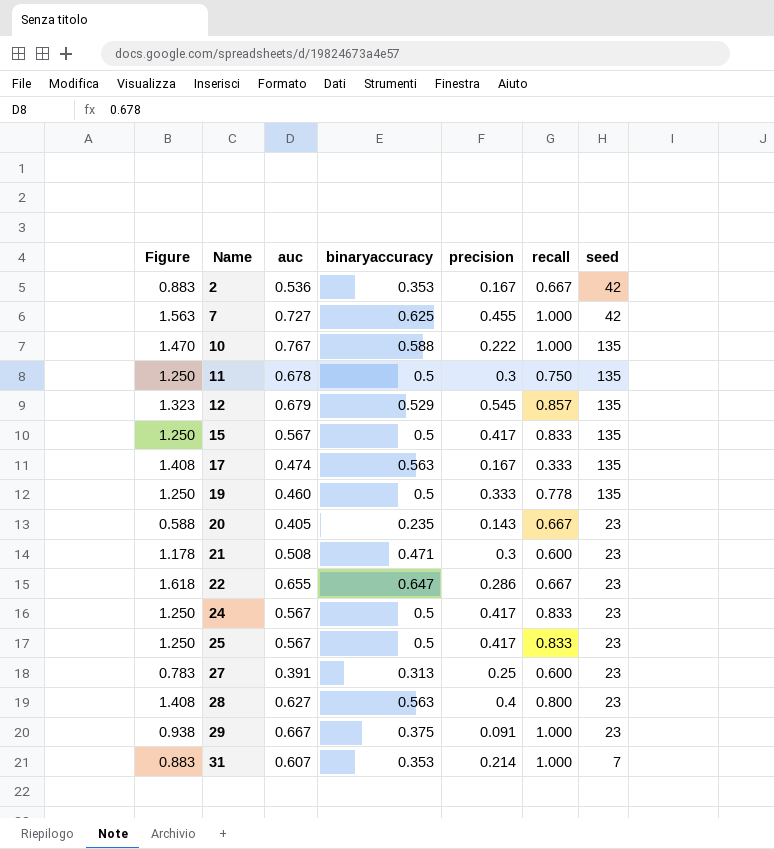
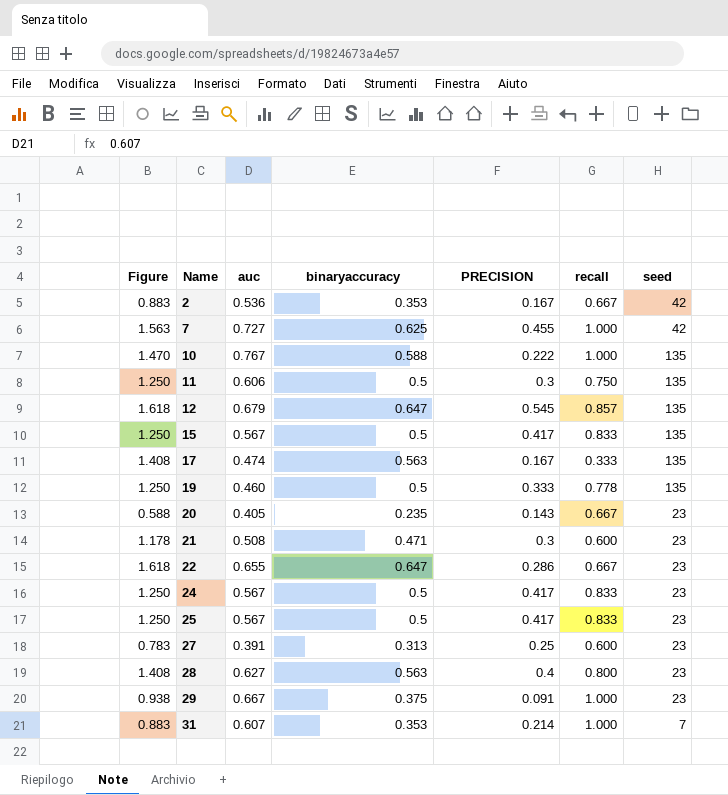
column name: precision -> PRECISION
11 | auc: 0.678 -> 0.606
12 | Figure: 1.323 -> 1.618
12 | binaryaccuracy: 0.529 -> 0.647

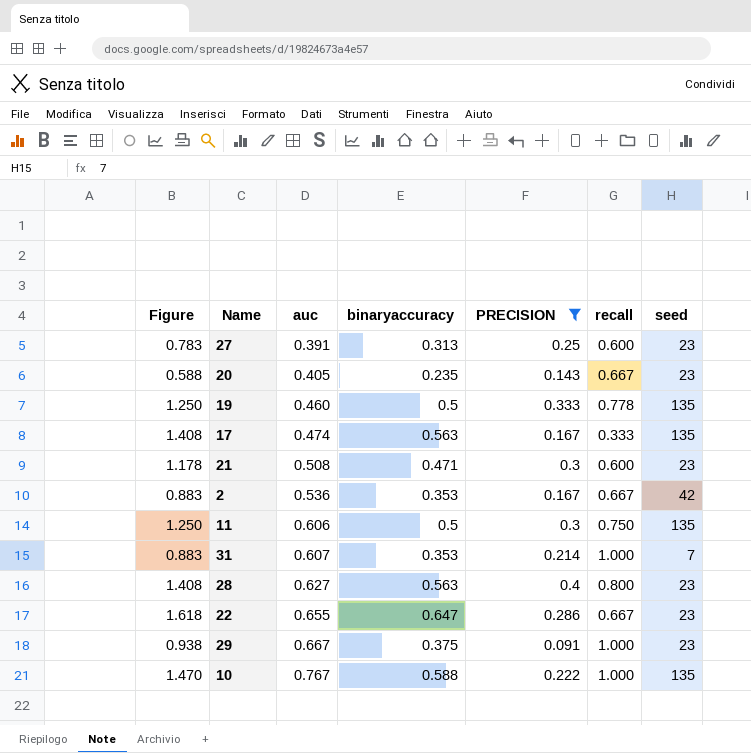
filter: none -> PRECISION <= 0.4
row order: Name ascending -> auc ascending

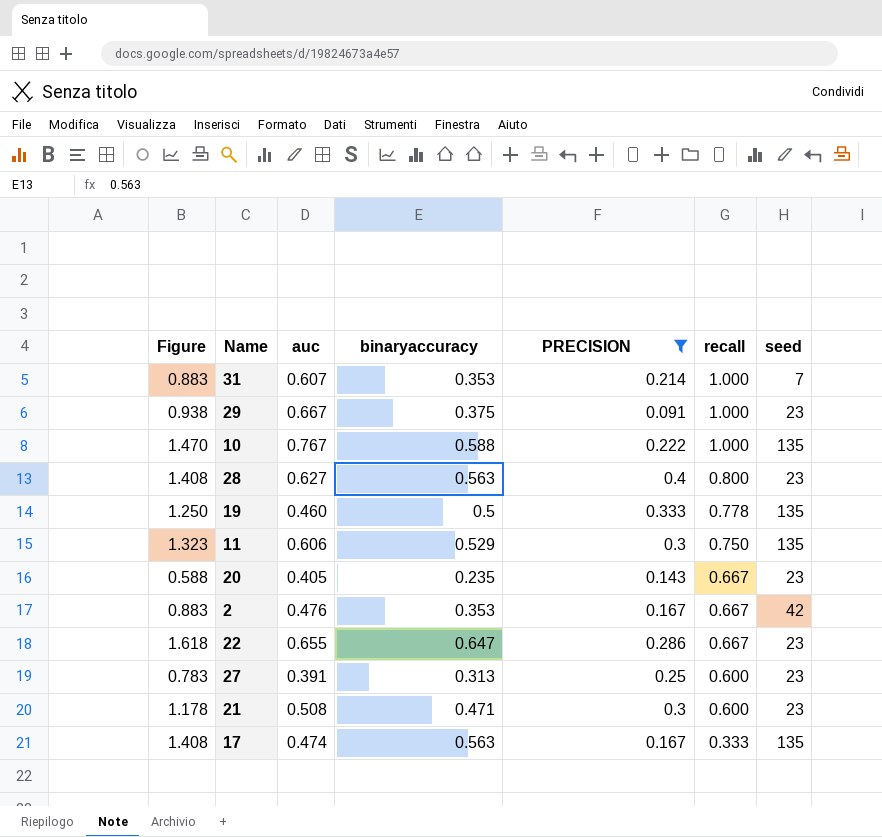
row order: auc ascending -> recall descending
11 | Figure: 1.250 -> 1.323
11 | binaryaccuracy: 0.5 -> 0.529
2 | auc: 0.536 -> 0.476

